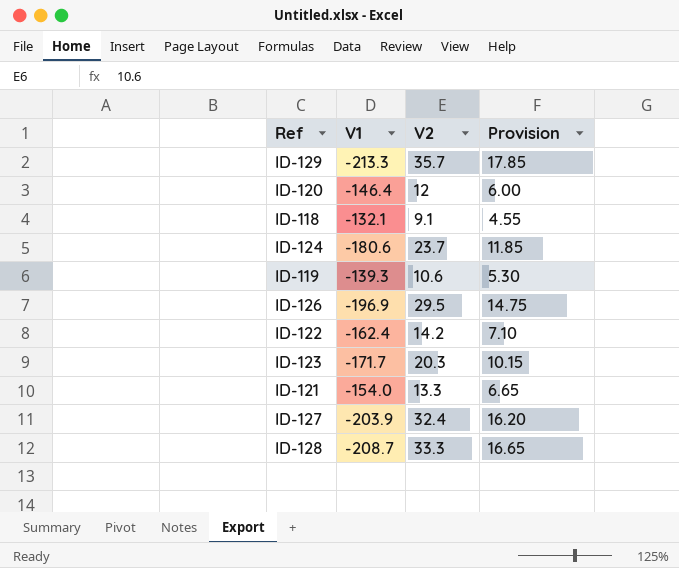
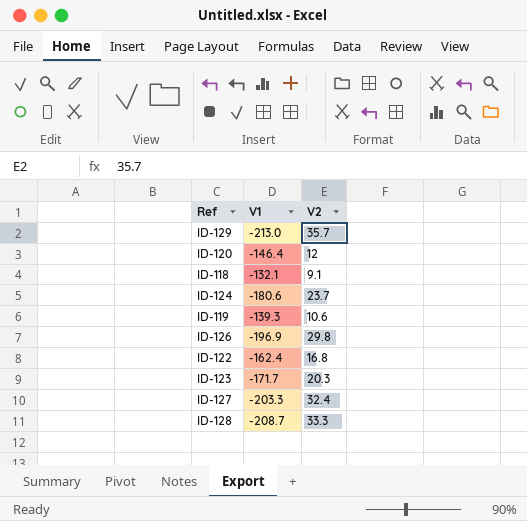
column Provision | formula: [V2] * 0.5 -> none
row ID-121: -154.0 | 13.3 | 6.65 -> none
ID-129 | V1: -213.3 -> -213.0
ID-126 | V2: 29.5 -> 29.8
ID-122 | V2: 14.2 -> 16.8
ID-127 | V1: -203.9 -> -203.3

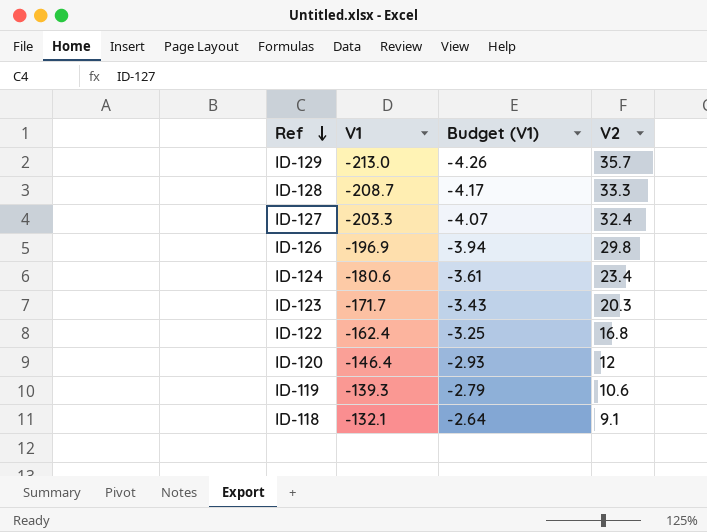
row order: none -> Ref descending
column Budget (V1) | formula: none -> [V1] * 0.02
ID-124 | V2: 23.7 -> 23.4

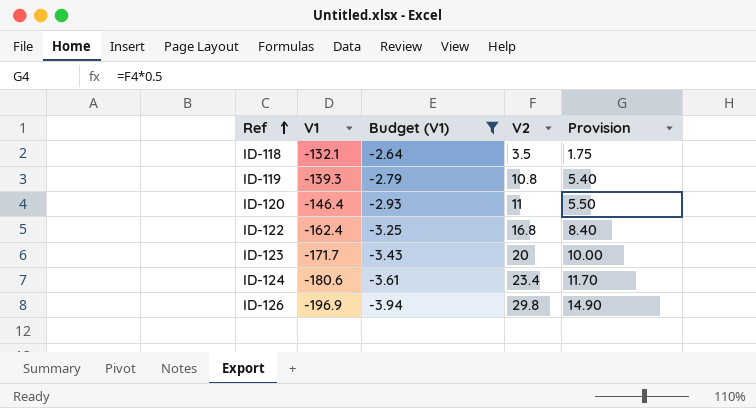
filter: none -> Budget (V1) >= -3.94
row order: Ref descending -> Ref ascending
column Provision | formula: none -> [V2] * 0.5
ID-118 | V2: 9.1 -> 3.5
ID-119 | V2: 10.6 -> 10.8
ID-120 | V2: 12 -> 11
ID-123 | V2: 20.3 -> 20

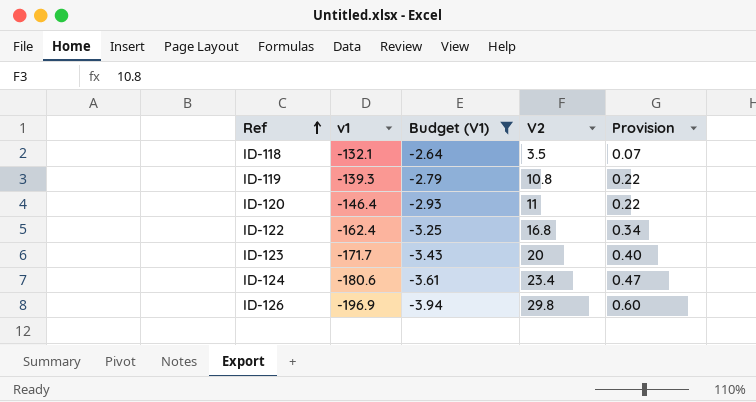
column name: V1 -> v1
column Provision | formula: [V2] * 0.5 -> [V2] * 0.02

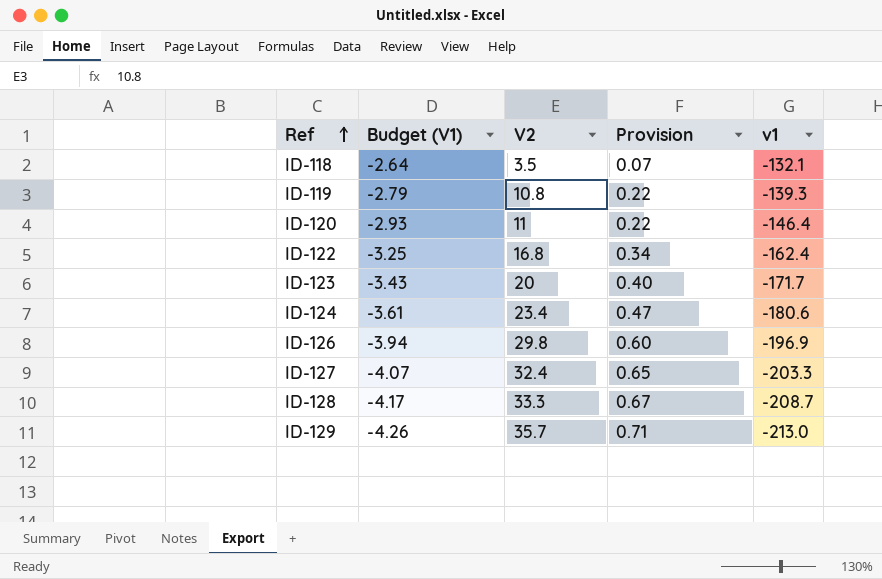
filter: Budget (V1) >= -3.94 -> none
column v1 | position: 2 -> 5

